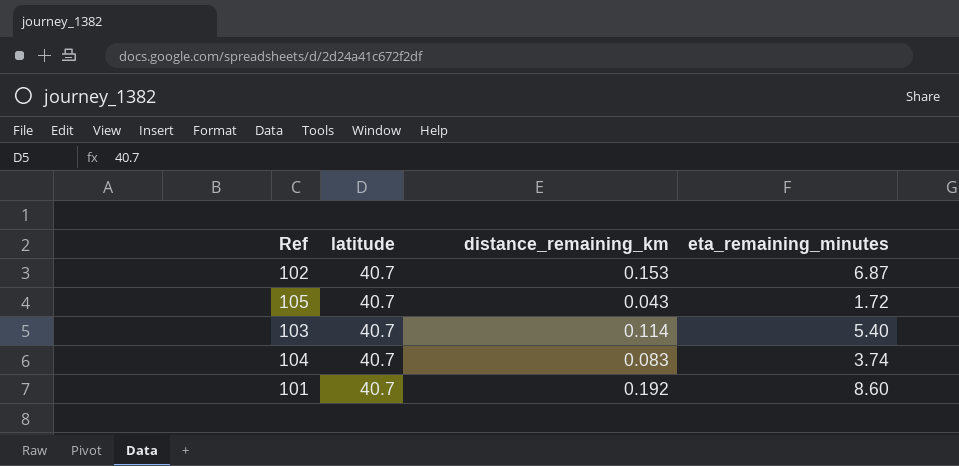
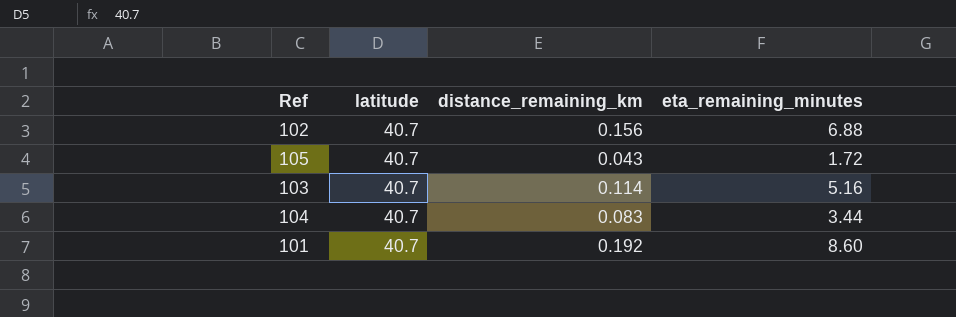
102 | distance_remaining_km: 0.153 -> 0.156
102 | eta_remaining_minutes: 6.87 -> 6.88
103 | eta_remaining_minutes: 5.40 -> 5.16
104 | eta_remaining_minutes: 3.74 -> 3.44

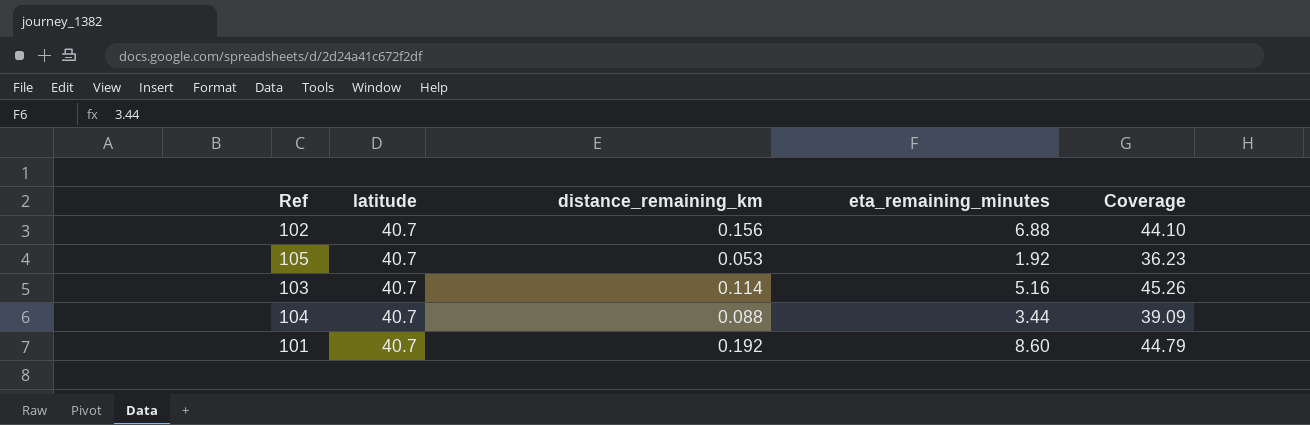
column Coverage | formula: none -> [eta_remaining_minutes] / [distance_remaining_km]
105 | distance_remaining_km: 0.043 -> 0.053
105 | eta_remaining_minutes: 1.72 -> 1.92
104 | distance_remaining_km: 0.083 -> 0.088

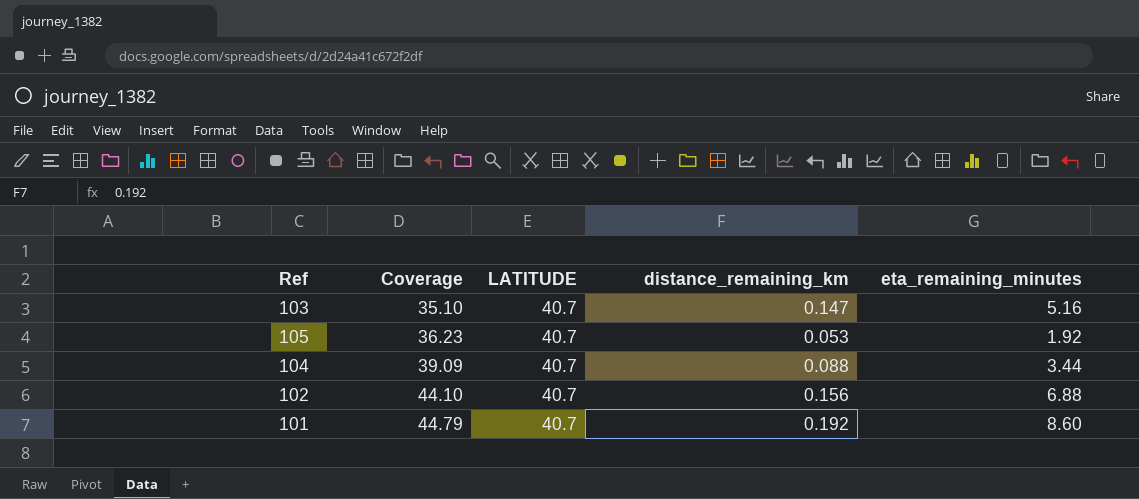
row order: none -> Coverage ascending
column Coverage | position: 5 -> 2
column name: latitude -> LATITUDE
103 | Coverage: 45.26 -> 35.10
103 | distance_remaining_km: 0.114 -> 0.147

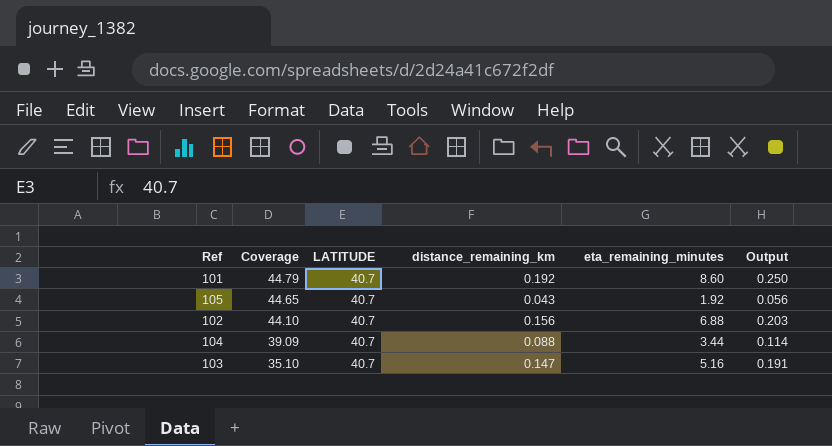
row order: Coverage ascending -> Coverage descending
column Output | formula: none -> [distance_remaining_km] * 1.3
105 | Coverage: 36.23 -> 44.65
105 | distance_remaining_km: 0.053 -> 0.043

